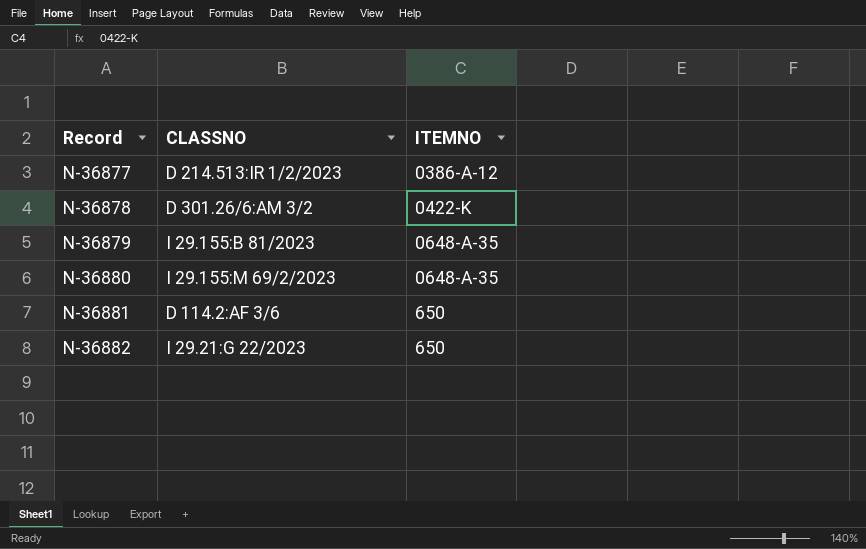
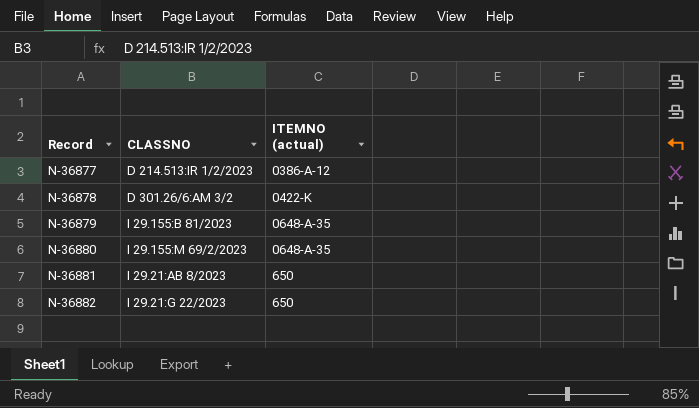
column name: ITEMNO -> ITEMNO (actual)
N-36881 | CLASSNO: D 114.2:AF 3/6 -> I 29.21:AB 8/2023

